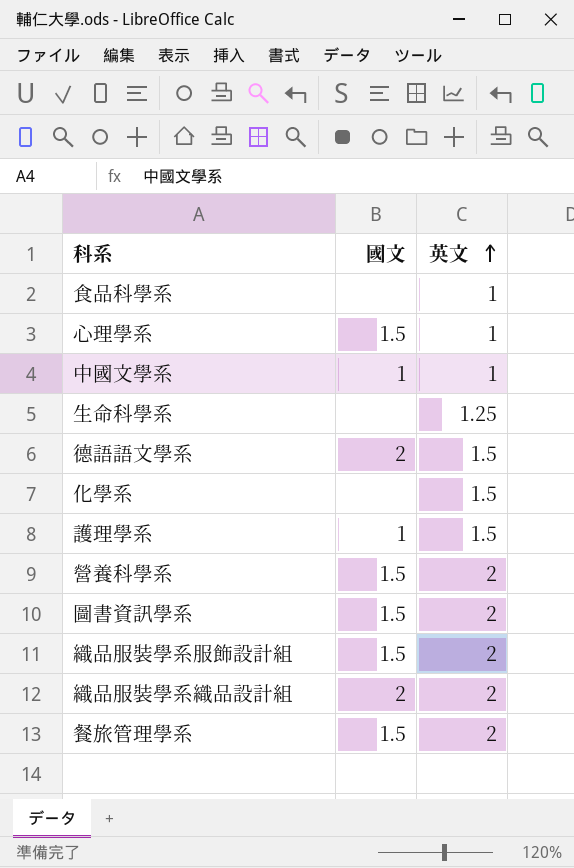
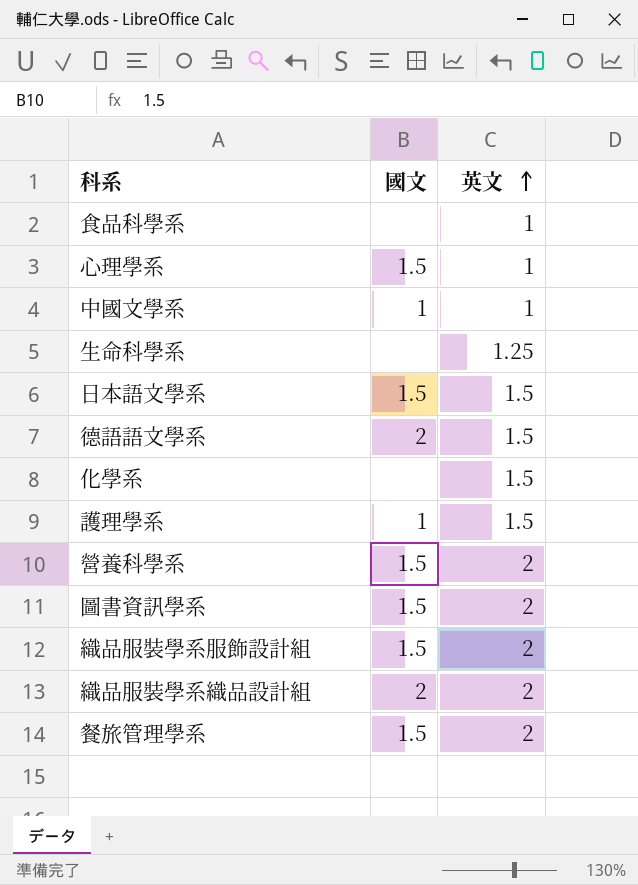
row 日本語文學系: none -> 1.5 | 1.5

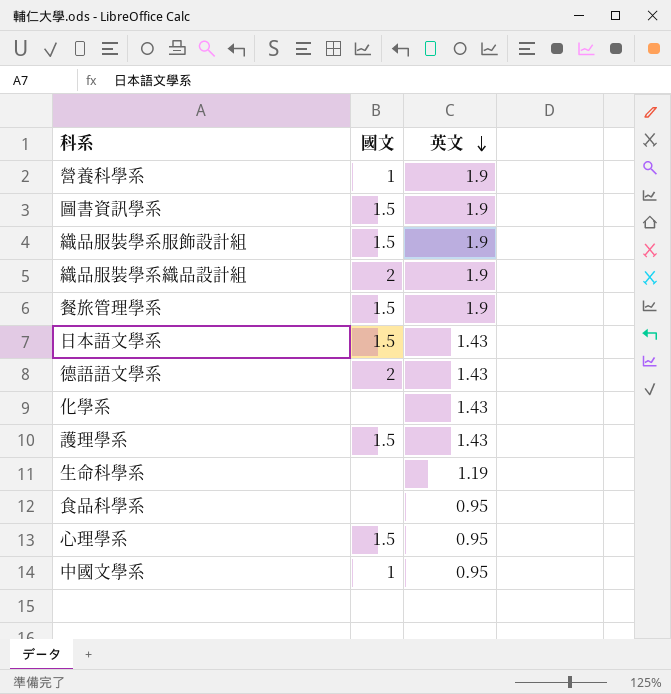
row order: 英文 ascending -> 英文 descending
營養科學系 | 國文: 1.5 -> 1
營養科學系 | 英文: 2 -> 1.9
圖書資訊學系 | 英文: 2 -> 1.9
織品服裝學系服飾設計組 | 英文: 2 -> 1.9
織品服裝學系織品設計組 | 英文: 2 -> 1.9
餐旅管理學系 | 英文: 2 -> 1.9
日本語文學系 | 英文: 1.5 -> 1.43
德語語文學系 | 英文: 1.5 -> 1.43
化學系 | 英文: 1.5 -> 1.43
護理學系 | 國文: 1 -> 1.5
護理學系 | 英文: 1.5 -> 1.43
生命科學系 | 英文: 1.25 -> 1.19
食品科學系 | 英文: 1 -> 0.95
心理學系 | 英文: 1 -> 0.95
中國文學系 | 英文: 1 -> 0.95

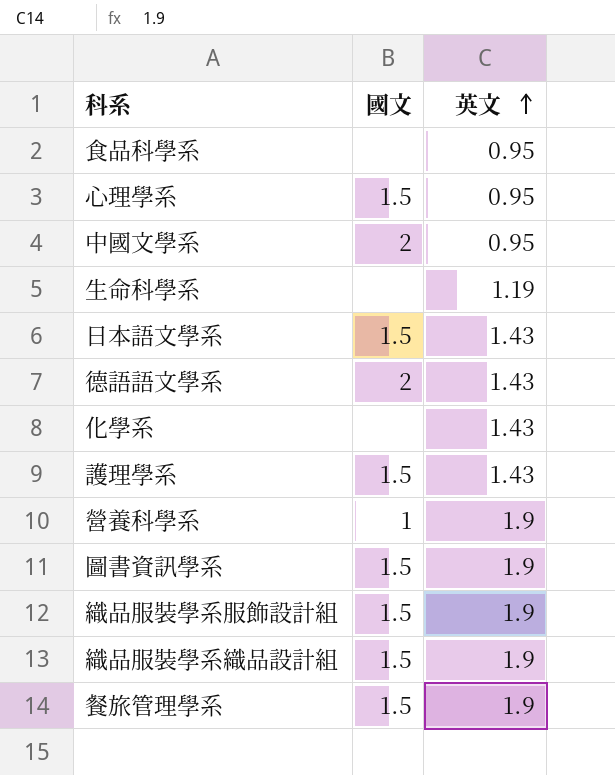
row order: 英文 descending -> 英文 ascending
中國文學系 | 國文: 1 -> 2
織品服裝學系織品設計組 | 國文: 2 -> 1.5

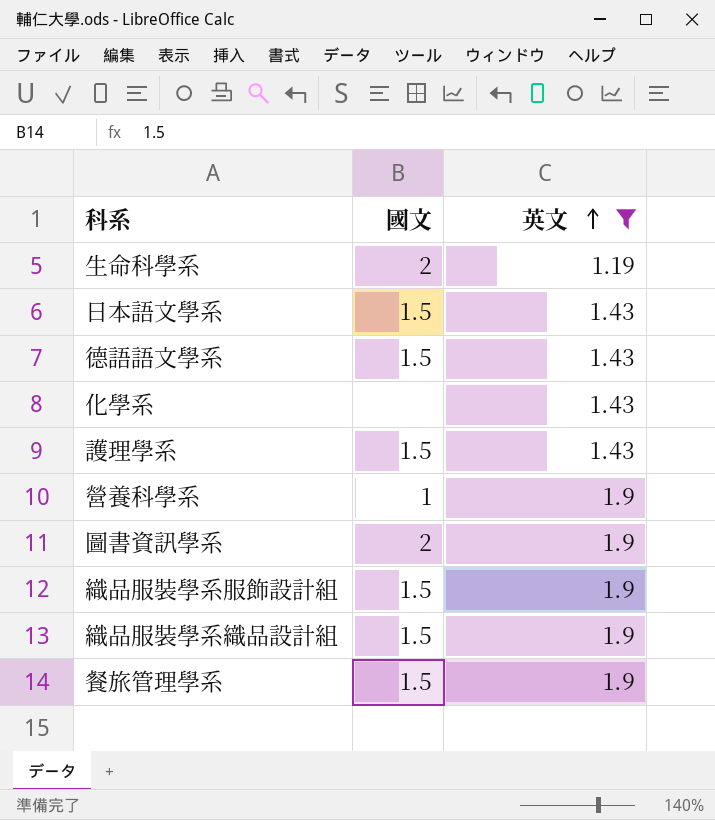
filter: none -> 英文 != 0.95
生命科學系 | 國文: none -> 2
德語語文學系 | 國文: 2 -> 1.5
圖書資訊學系 | 國文: 1.5 -> 2

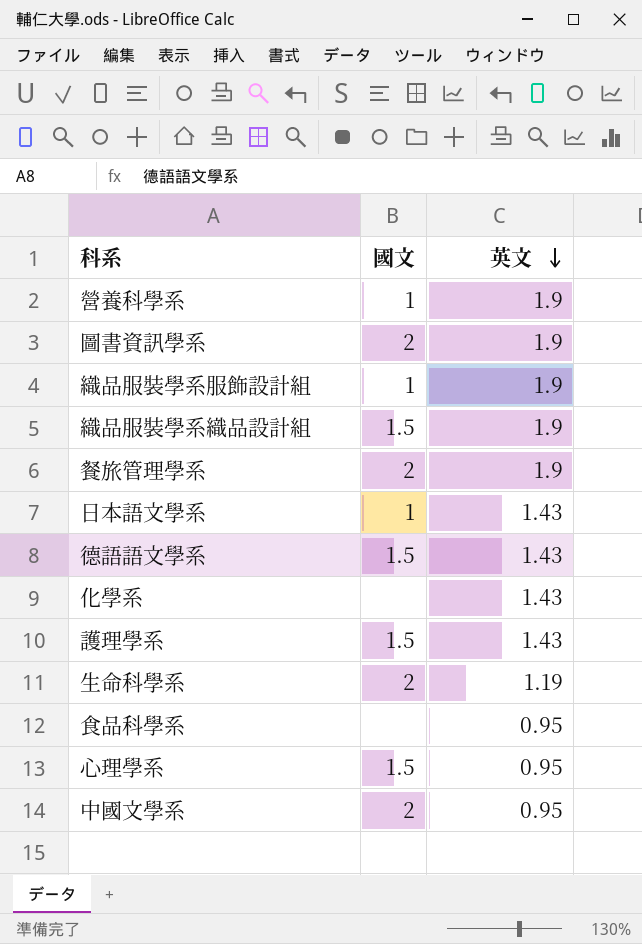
filter: 英文 != 0.95 -> none
row order: 英文 ascending -> 英文 descending
織品服裝學系服飾設計組 | 國文: 1.5 -> 1
餐旅管理學系 | 國文: 1.5 -> 2
日本語文學系 | 國文: 1.5 -> 1

